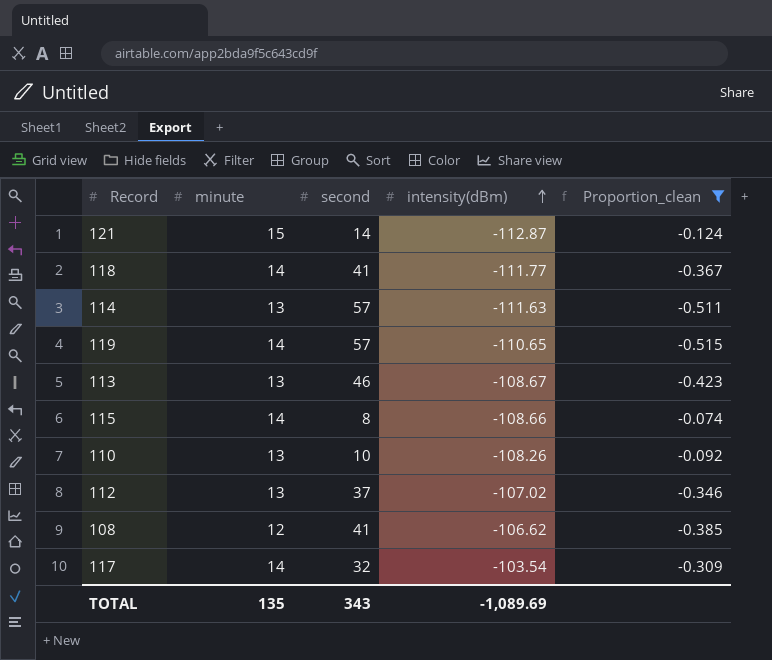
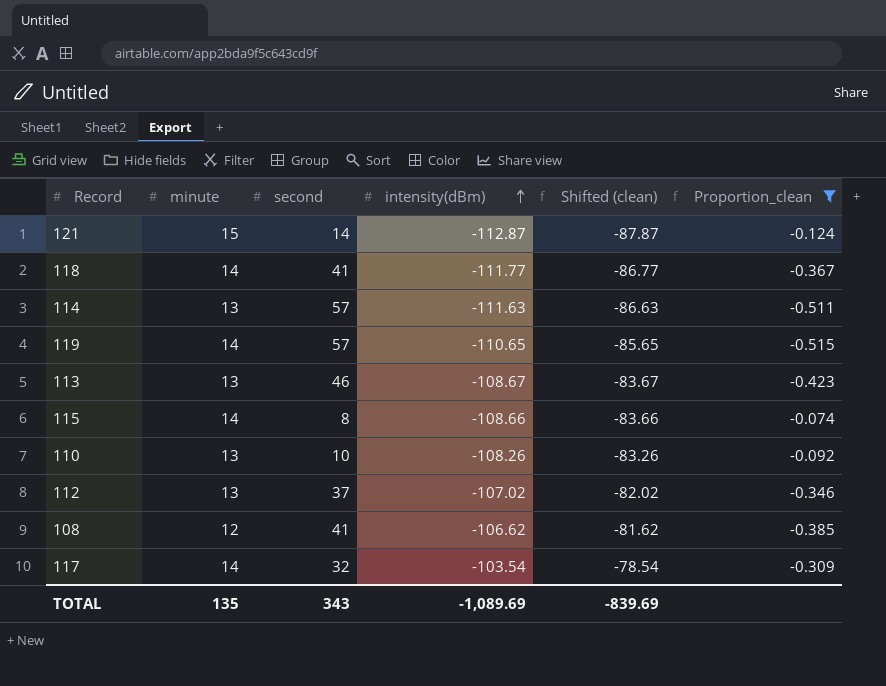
column Shifted (clean) | formula: none -> [intensity(dBm)] + 25

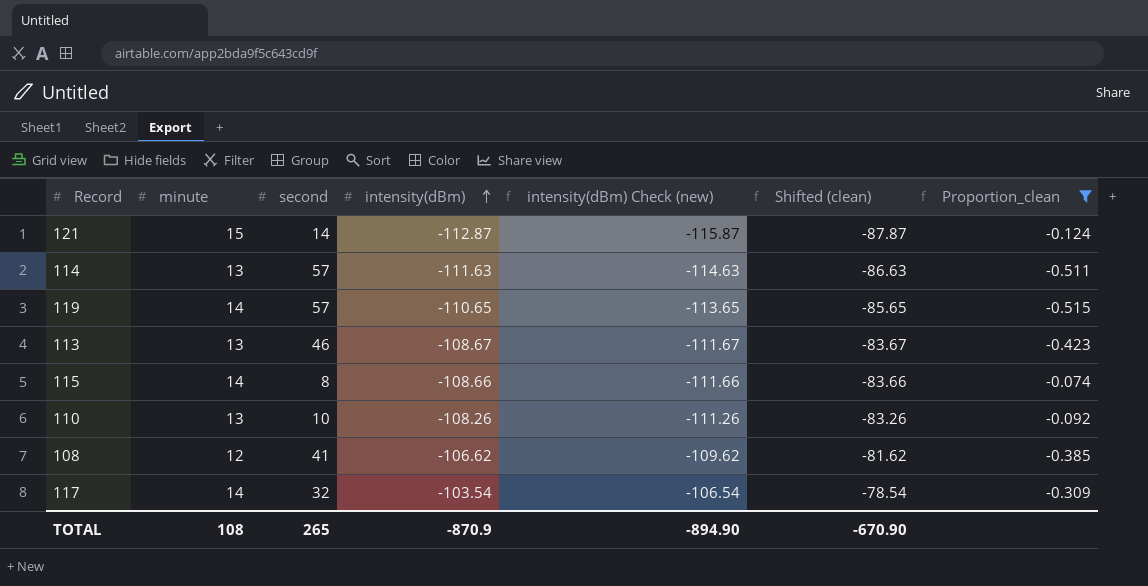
column intensity(dBm) Check (new) | formula: none -> [intensity(dBm)] - 3
row 118: 14 | 41 | -111.77 | -86.77 | -0.367 -> none
row 112: 13 | 37 | -107.02 | -82.02 | -0.346 -> none
TOTAL | minute: 135 -> 108
TOTAL | second: 343 -> 265
TOTAL | intensity(dBm): -1,089.69 -> -870.9
TOTAL | Shifted (clean): -839.69 -> -670.90

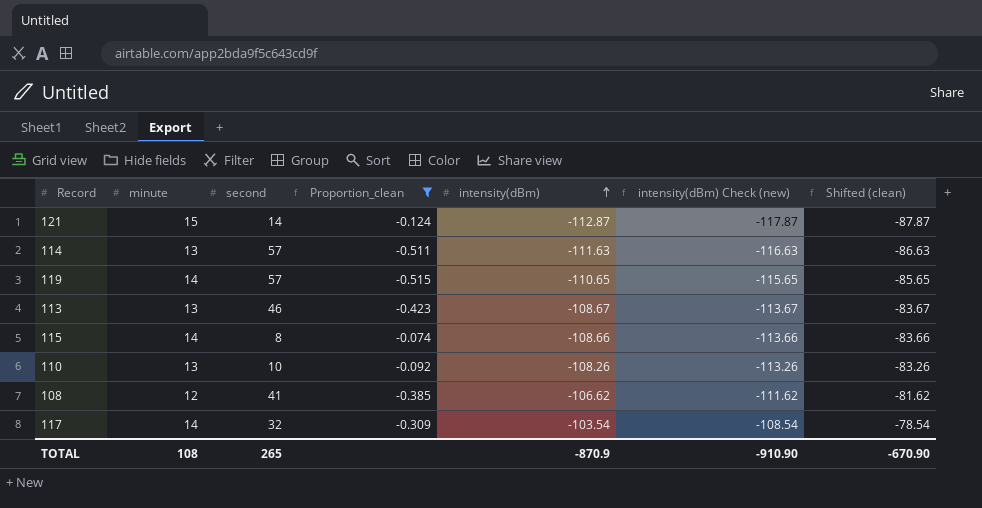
column Proportion_clean | position: 7 -> 4
column intensity(dBm) Check (new) | formula: [intensity(dBm)] - 3 -> [intensity(dBm)] - 5
TOTAL | intensity(dBm) Check (new): -894.90 -> -910.90

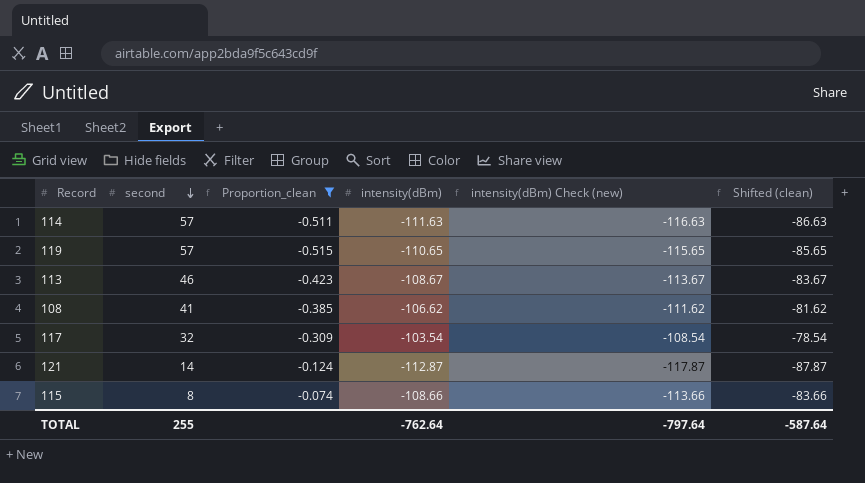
row order: intensity(dBm) ascending -> second descending
column minute | position: 2 -> none
row 110: 13 | 10 | -0.092 | -108.26 | -113.26 | -83.26 -> none
TOTAL | second: 265 -> 255
TOTAL | intensity(dBm): -870.9 -> -762.64
TOTAL | intensity(dBm) Check (new): -910.90 -> -797.64
TOTAL | Shifted (clean): -670.90 -> -587.64

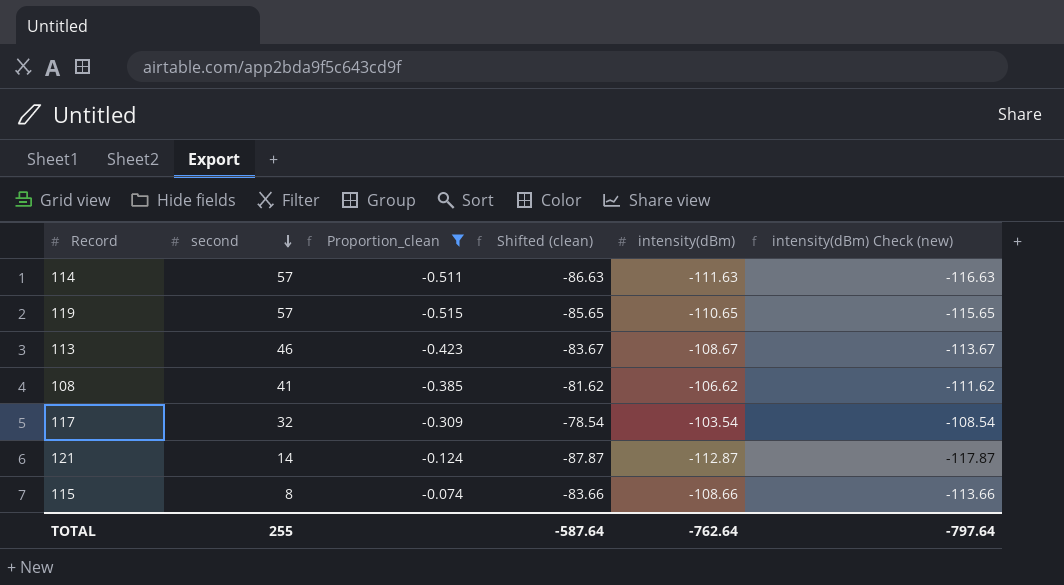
column Shifted (clean) | position: 6 -> 4

